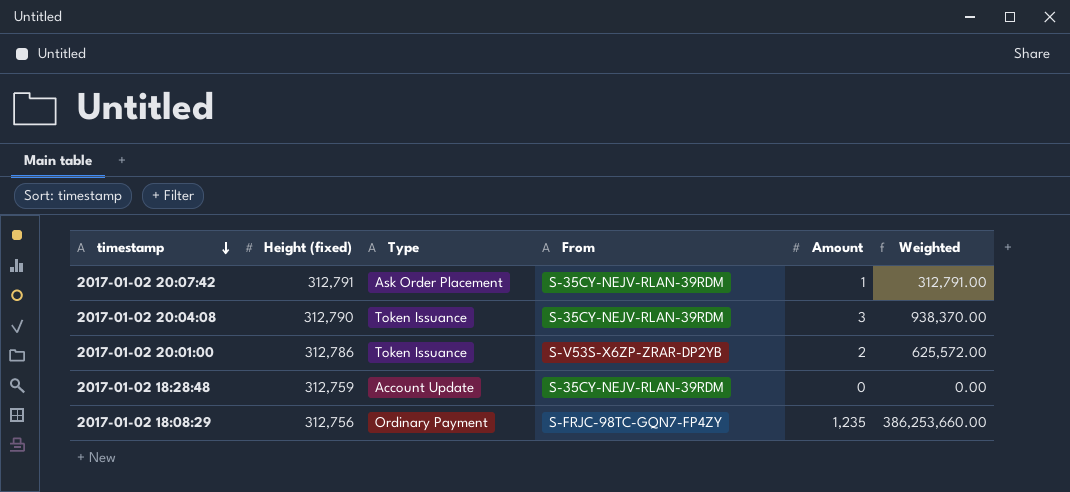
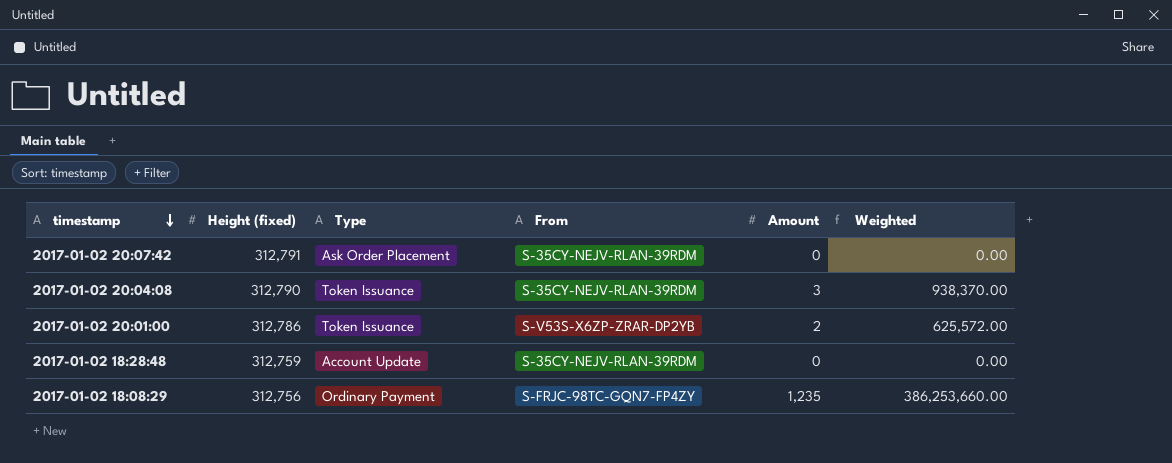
2017-01-02 20:07:42 | Amount: 1 -> 0
2017-01-02 20:07:42 | Weighted: 312,791.00 -> 0.00

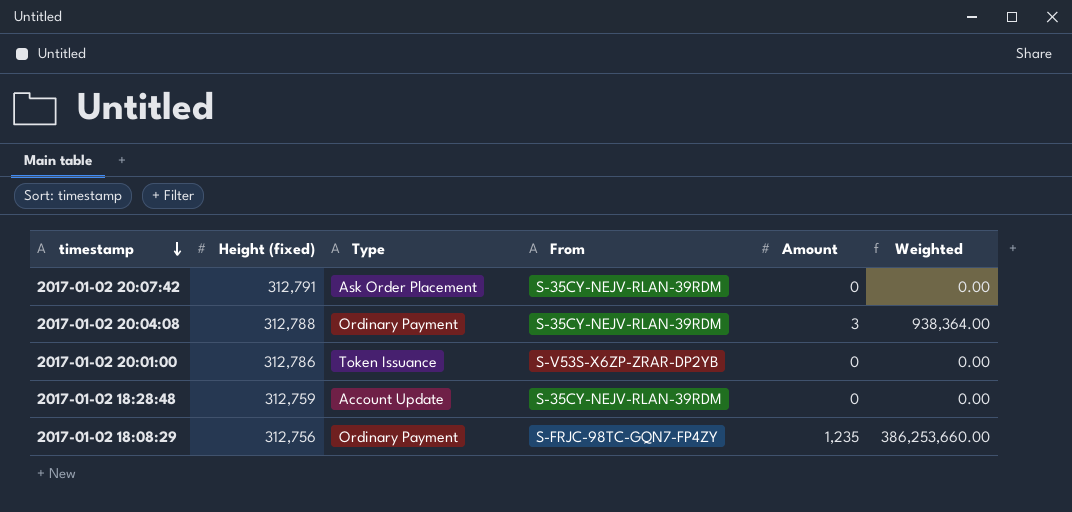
2017-01-02 20:04:08 | Height (fixed): 312,790 -> 312,788
2017-01-02 20:04:08 | Type: Token Issuance -> Ordinary Payment
2017-01-02 20:04:08 | Weighted: 938,370.00 -> 938,364.00
2017-01-02 20:01:00 | Amount: 2 -> 0
2017-01-02 20:01:00 | Weighted: 625,572.00 -> 0.00

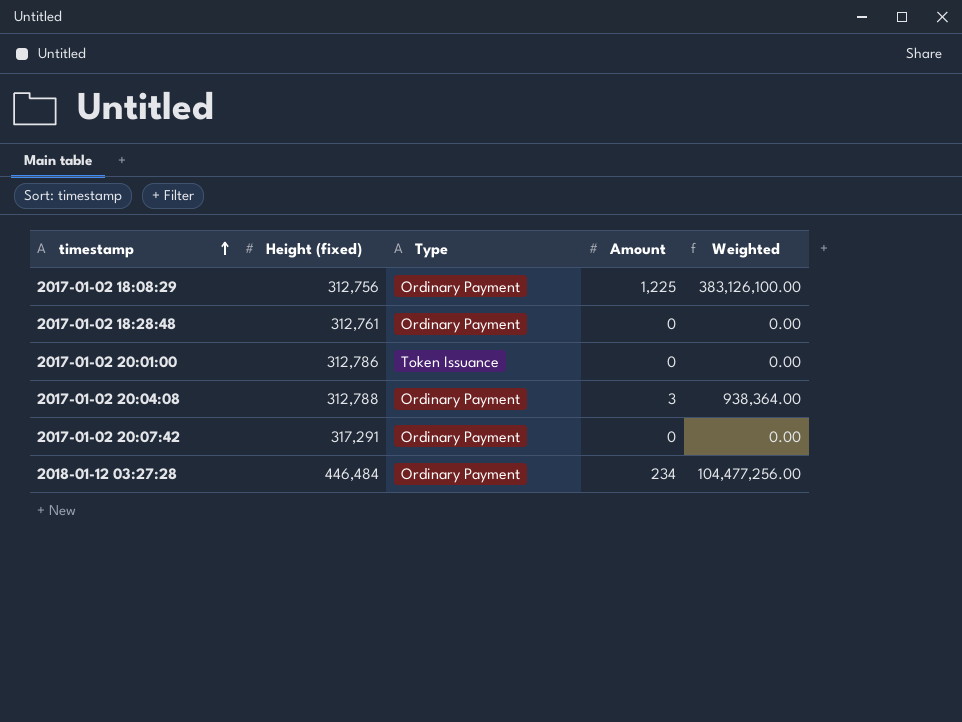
row order: timestamp descending -> timestamp ascending
column From | position: 4 -> none
2017-01-02 18:08:29 | Amount: 1,235 -> 1,225
2017-01-02 18:08:29 | Weighted: 386,253,660.00 -> 383,126,100.00
2017-01-02 18:28:48 | Height (fixed): 312,759 -> 312,761
2017-01-02 18:28:48 | Type: Account Update -> Ordinary Payment
2017-01-02 20:07:42 | Height (fixed): 312,791 -> 317,291
2017-01-02 20:07:42 | Type: Ask Order Placement -> Ordinary Payment
row 2018-01-12 03:27:28: none -> 446,484 | Ordinary Payment | 234 | 104,477,256.00

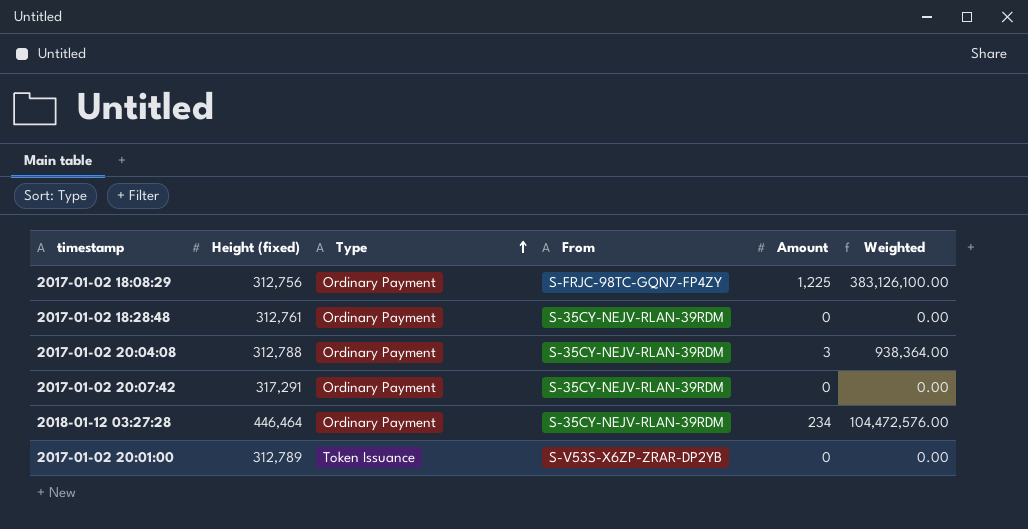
row order: timestamp ascending -> Type ascending
column From | position: none -> 4
2018-01-12 03:27:28 | Height (fixed): 446,484 -> 446,464
2018-01-12 03:27:28 | Weighted: 104,477,256.00 -> 104,472,576.00
2017-01-02 20:01:00 | Height (fixed): 312,786 -> 312,789

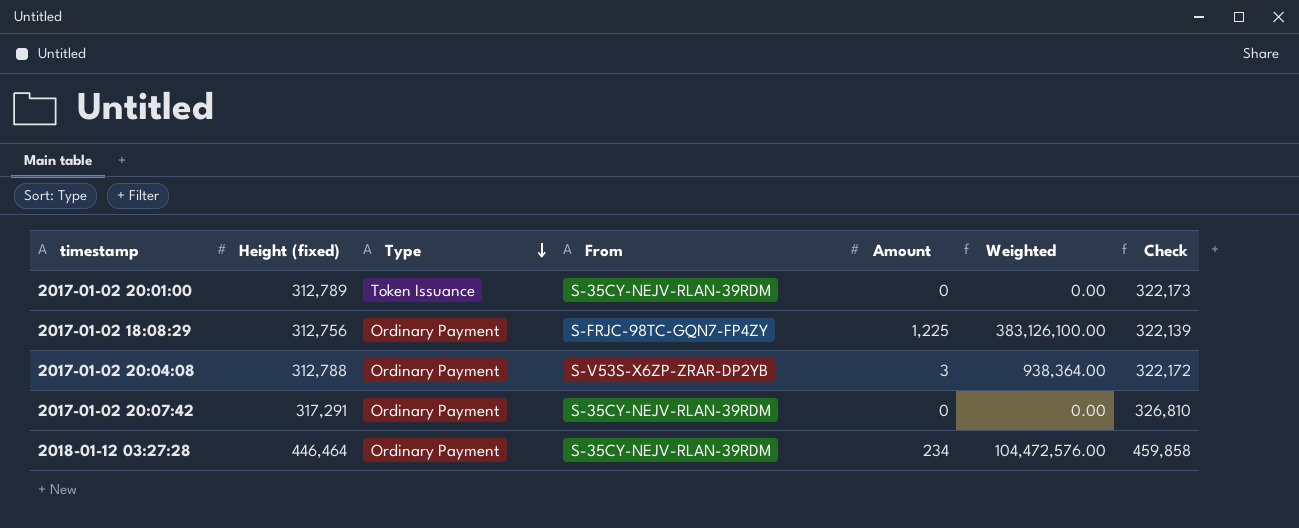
row order: Type ascending -> Type descending
column Check | formula: none -> [Height (fixed)] * 1.03
row 2017-01-02 18:28:48: 312,761 | Ordinary Payment | S-35CY-NEJV-RLAN-39RDM | 0 | 0.00 -> none
2017-01-02 20:01:00 | From: S-V53S-X6ZP-ZRAR-DP2YB -> S-35CY-NEJV-RLAN-39RDM
2017-01-02 20:04:08 | From: S-35CY-NEJV-RLAN-39RDM -> S-V53S-X6ZP-ZRAR-DP2YB

